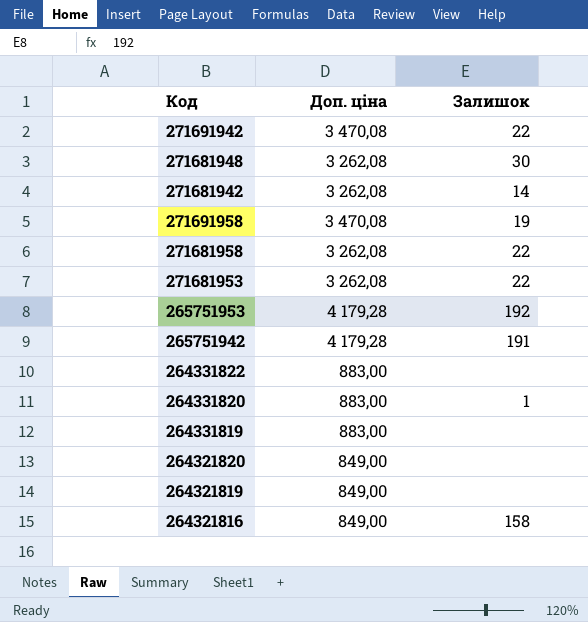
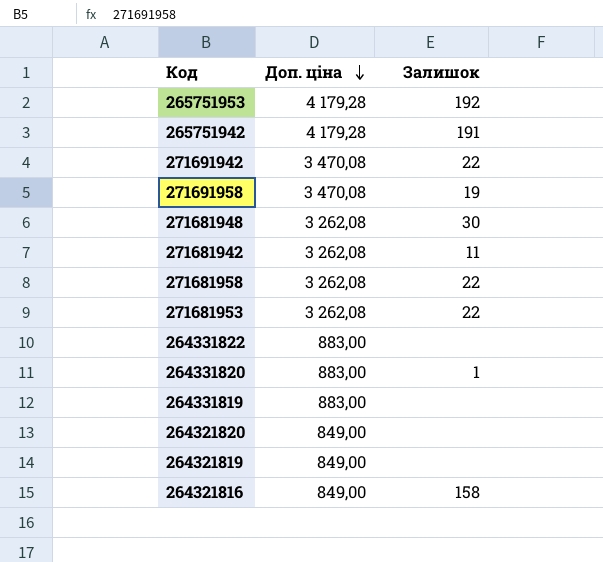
row order: none -> Доп. ціна descending
271681942 | Залишок: 14 -> 11

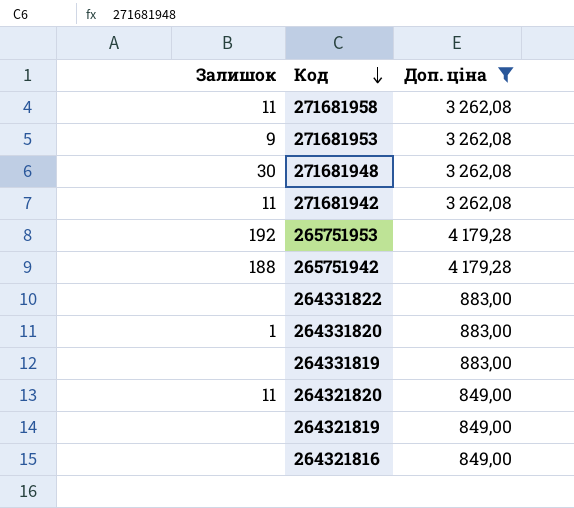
filter: none -> Доп. ціна != 3 470,08
row order: Доп. ціна descending -> Код descending
column Залишок | position: 3 -> 1
271681958 | Залишок: 22 -> 11
271681953 | Залишок: 22 -> 9
265751942 | Залишок: 191 -> 188
264321820 | Залишок: none -> 11
264321816 | Залишок: 158 -> none

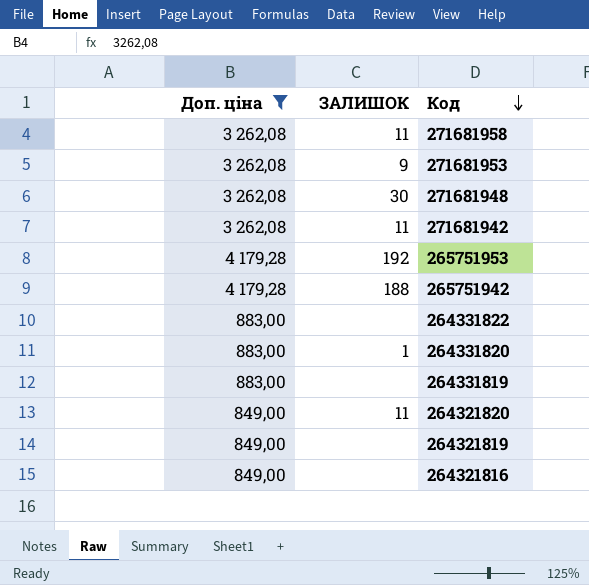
column Доп. ціна | position: 3 -> 1
column name: Залишок -> ЗАЛИШОК

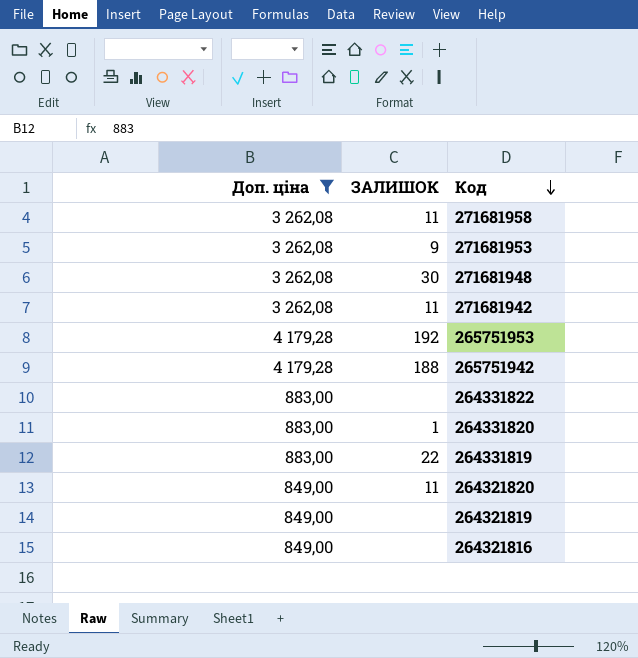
264331819 | ЗАЛИШОК: none -> 22

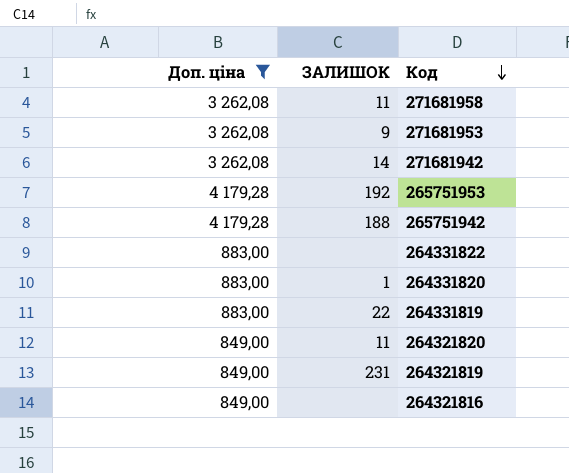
row 271681948: 3 262,08 | 30 -> none
271681942 | ЗАЛИШОК: 11 -> 14
264321819 | ЗАЛИШОК: none -> 231

